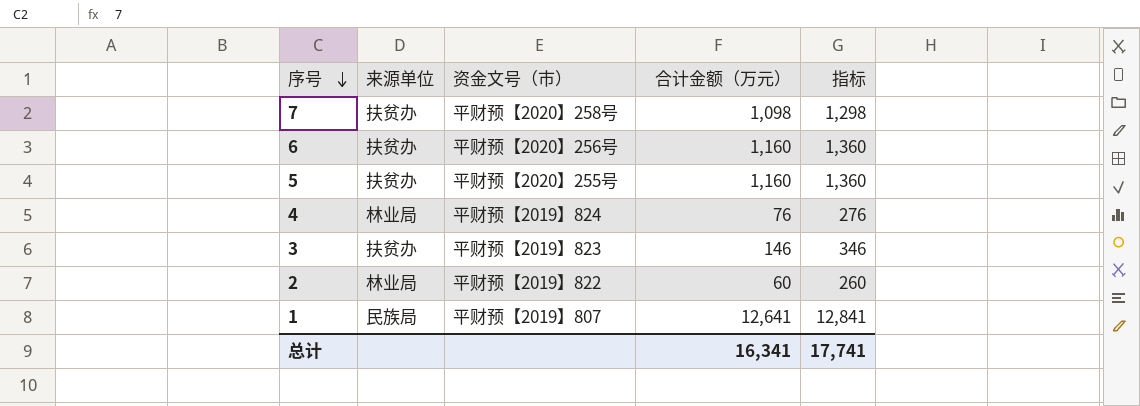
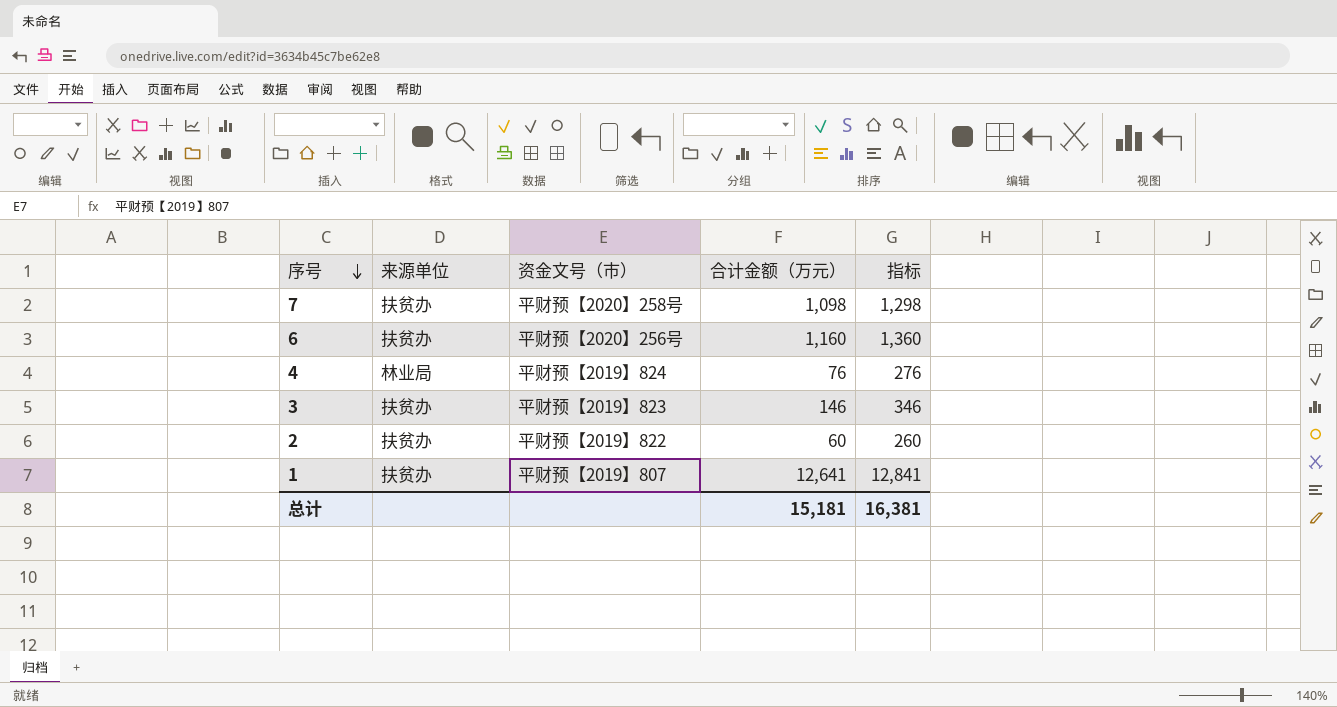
row 5: 扶贫办 | 平财预【2020】255号 | 1,160 | 1,360 -> none
2 | 来源单位: 林业局 -> 扶贫办
1 | 来源单位: 民族局 -> 扶贫办
总计 | 合计金额（万元）: 16,341 -> 15,181
总计 | 指标: 17,741 -> 16,381

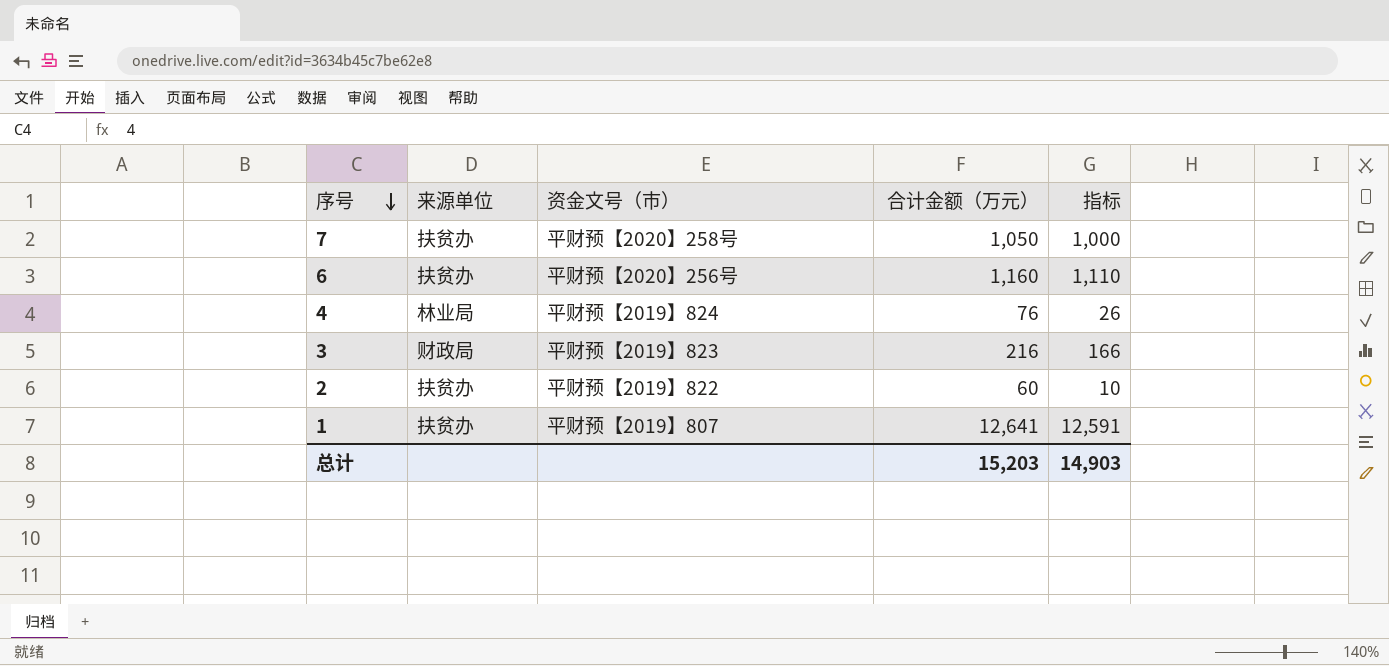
column 指标 | formula: [合计金额（万元）] + 200 -> [合计金额（万元）] - 50
7 | 合计金额（万元）: 1,098 -> 1,050
3 | 来源单位: 扶贫办 -> 财政局
3 | 合计金额（万元）: 146 -> 216
总计 | 合计金额（万元）: 15,181 -> 15,203
总计 | 指标: 16,381 -> 14,903

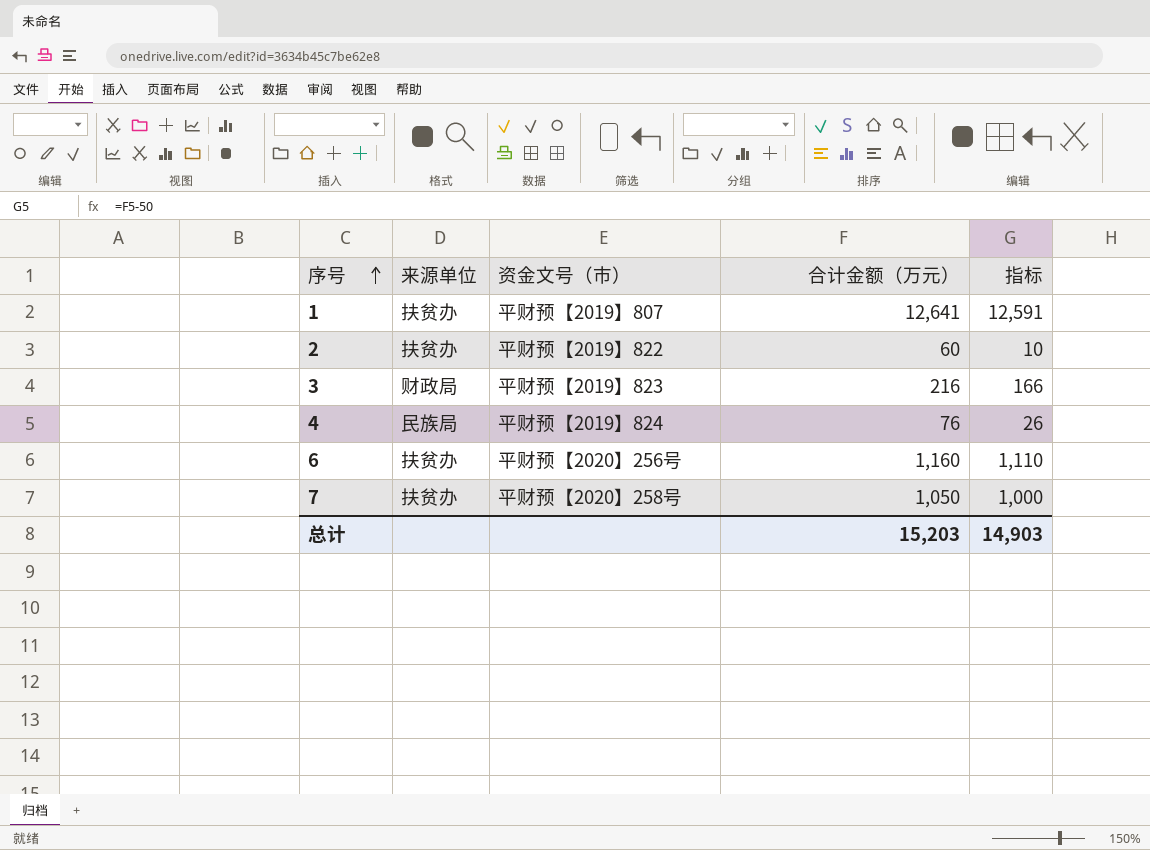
row order: 序号 descending -> 序号 ascending
4 | 来源单位: 林业局 -> 民族局

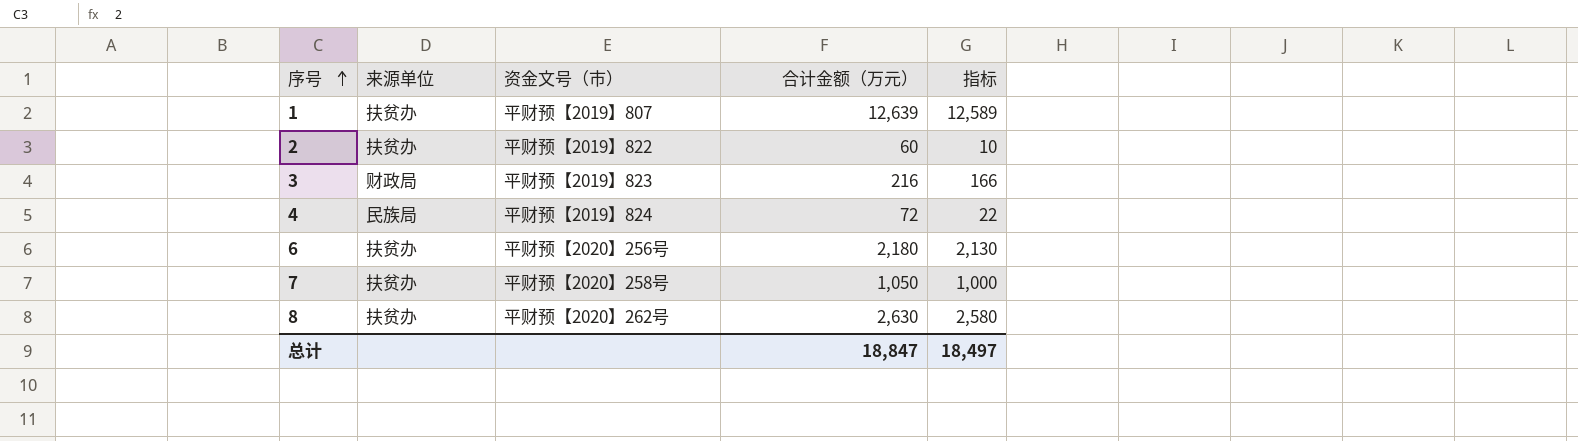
1 | 合计金额（万元）: 12,641 -> 12,639
1 | 指标: 12,591 -> 12,589
4 | 合计金额（万元）: 76 -> 72
4 | 指标: 26 -> 22
6 | 合计金额（万元）: 1,160 -> 2,180
6 | 指标: 1,110 -> 2,130
row 8: none -> 扶贫办 | 平财预【2020】262号 | 2,630 | 2,580
总计 | 合计金额（万元）: 15,203 -> 18,847
总计 | 指标: 14,903 -> 18,497

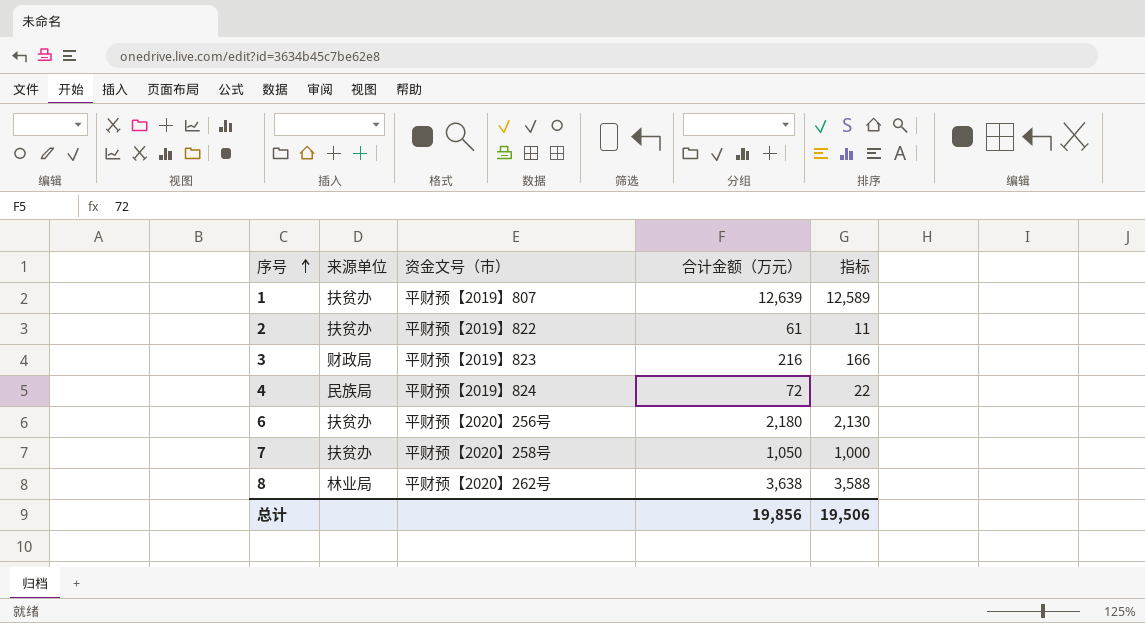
2 | 合计金额（万元）: 60 -> 61
2 | 指标: 10 -> 11
8 | 来源单位: 扶贫办 -> 林业局
8 | 合计金额（万元）: 2,630 -> 3,638
8 | 指标: 2,580 -> 3,588
总计 | 合计金额（万元）: 18,847 -> 19,856
总计 | 指标: 18,497 -> 19,506

